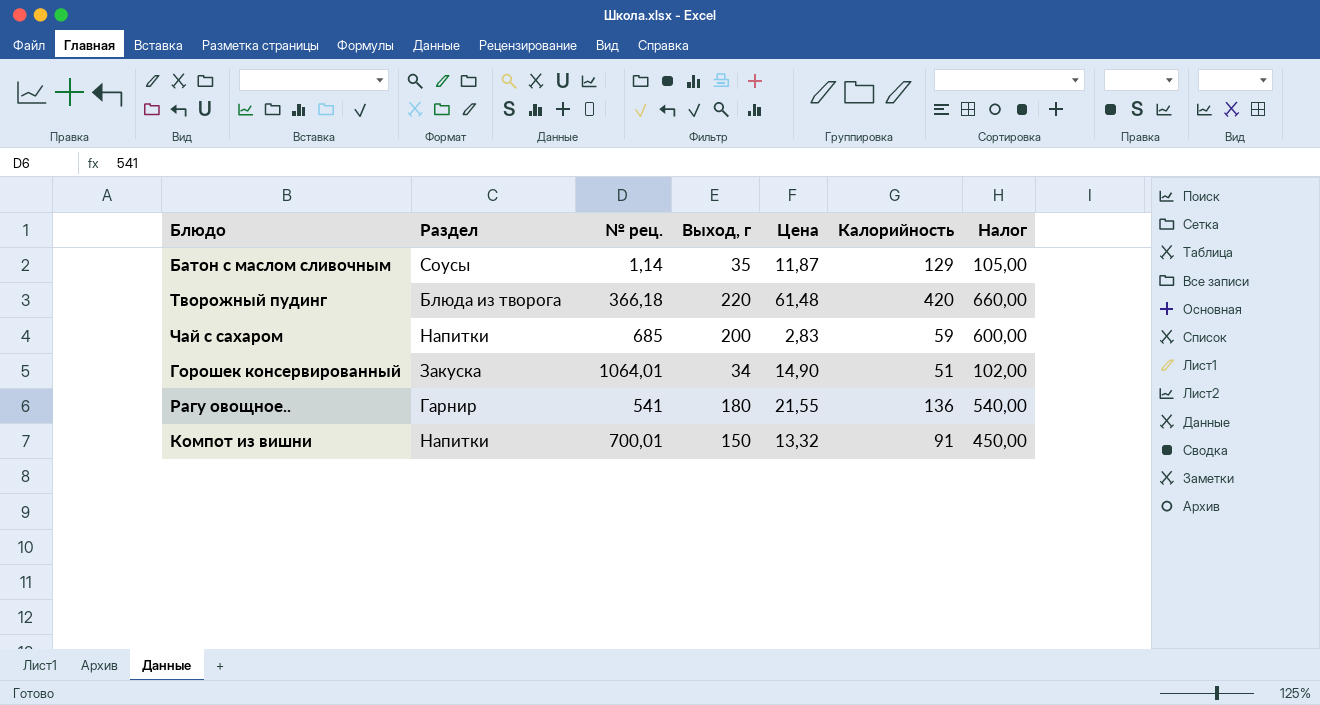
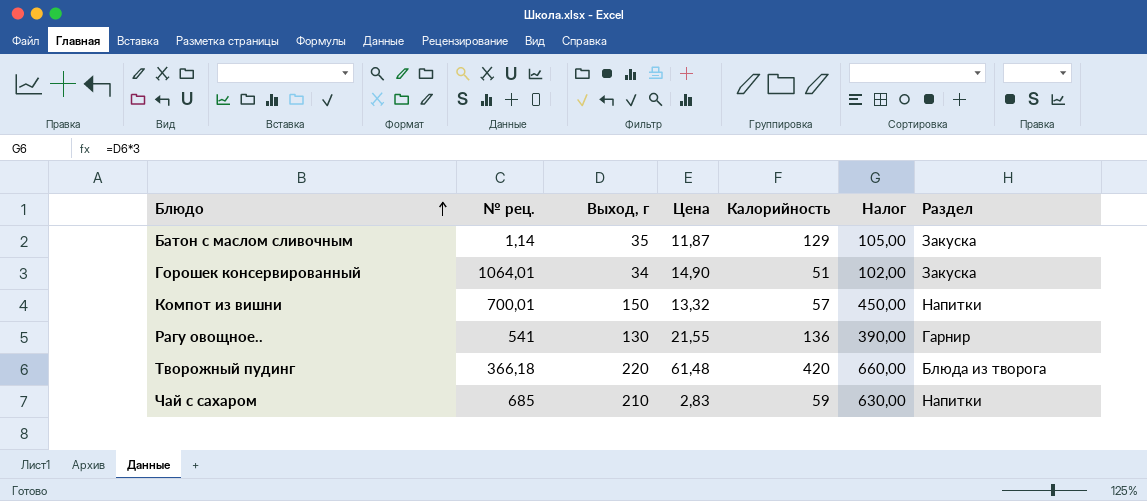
row order: none -> Блюдо ascending
column Раздел | position: 2 -> 7
Батон с маслом сливочным | Раздел: Соусы -> Закуска
Компот из вишни | Калорийность: 91 -> 57
Рагу овощное.. | Выход, г: 180 -> 130
Рагу овощное.. | Налог: 540,00 -> 390,00
Чай с сахаром | Выход, г: 200 -> 210
Чай с сахаром | Налог: 600,00 -> 630,00

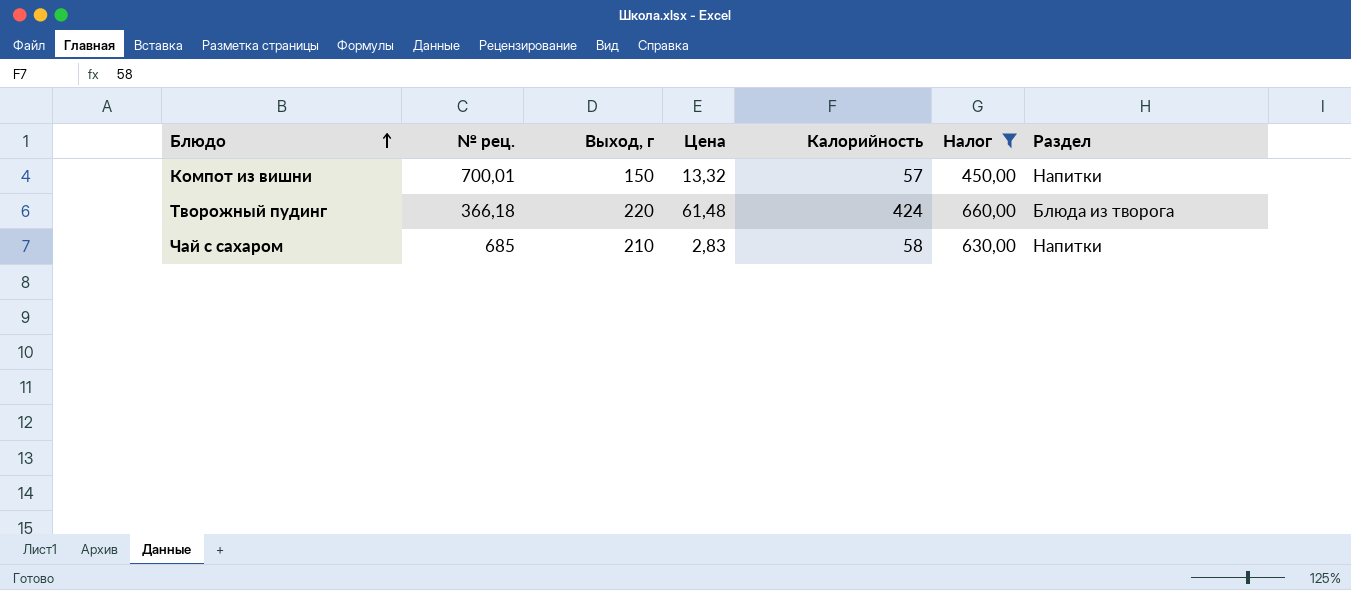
filter: none -> Налог >= 450,00
Творожный пудинг | Калорийность: 420 -> 424
Чай с сахаром | Калорийность: 59 -> 58

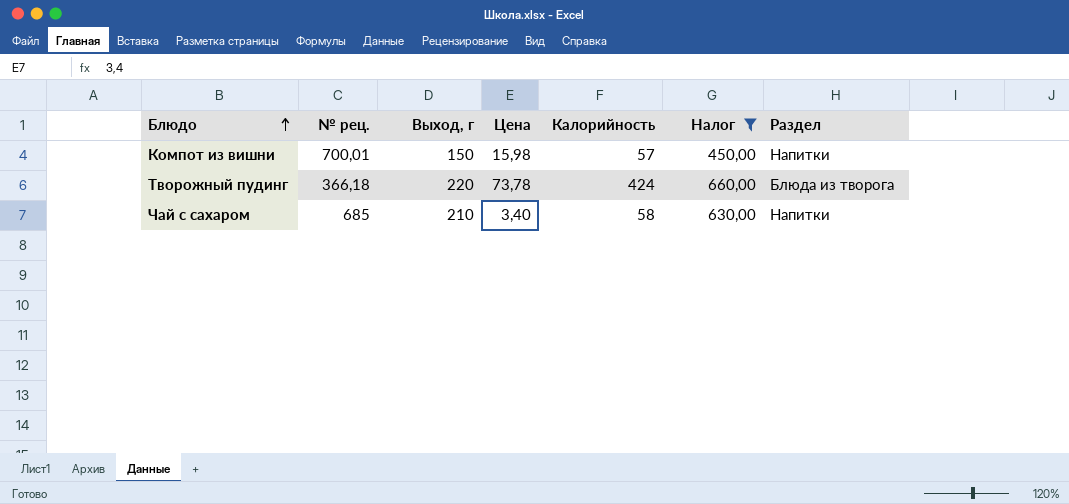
Компот из вишни | Цена: 13,32 -> 15,98
Творожный пудинг | Цена: 61,48 -> 73,78
Чай с сахаром | Цена: 2,83 -> 3,40

